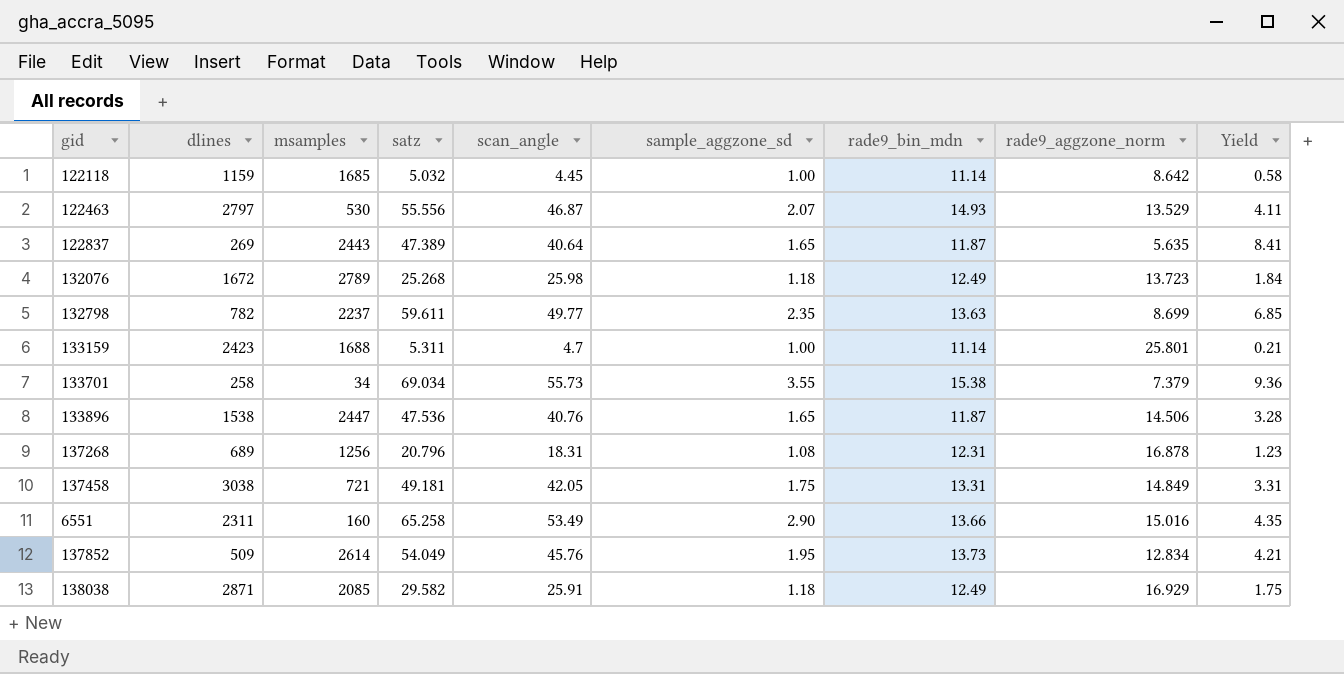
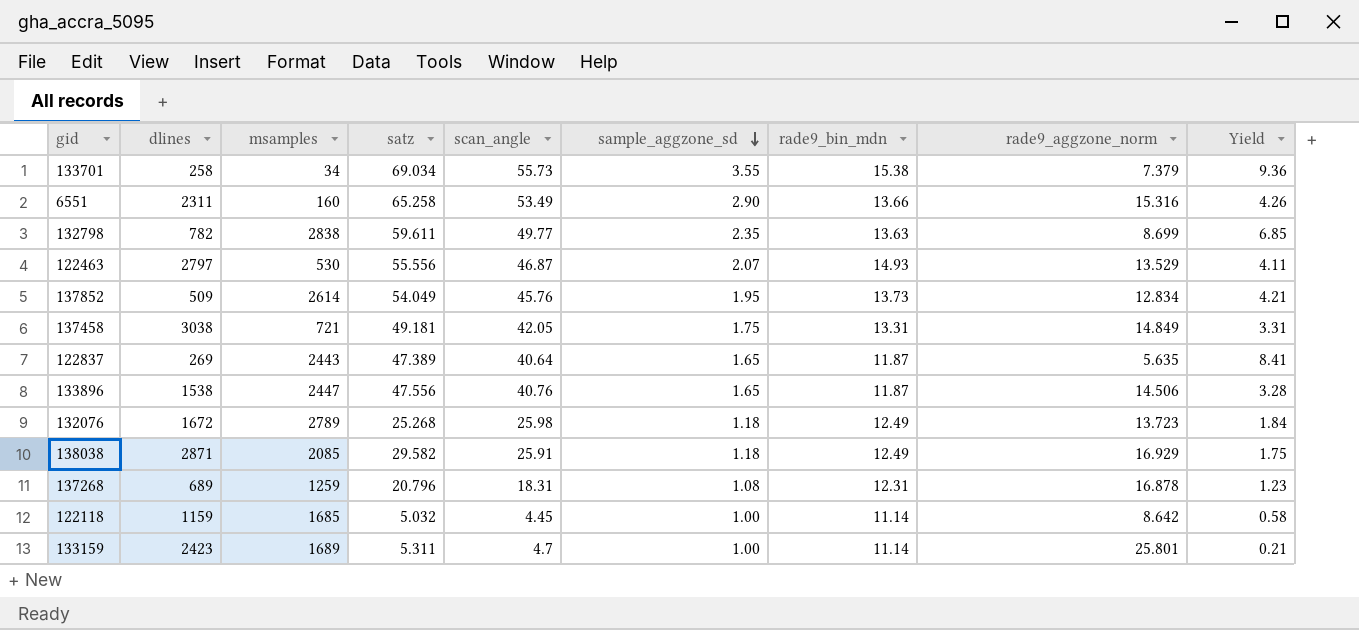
row order: none -> sample_aggzone_sd descending
6551 | rade9_aggzone_norm: 15.016 -> 15.316
6551 | Yield: 4.35 -> 4.26
132798 | msamples: 2237 -> 2838
133896 | satz: 47.536 -> 47.556
137268 | msamples: 1256 -> 1259
133159 | msamples: 1688 -> 1689

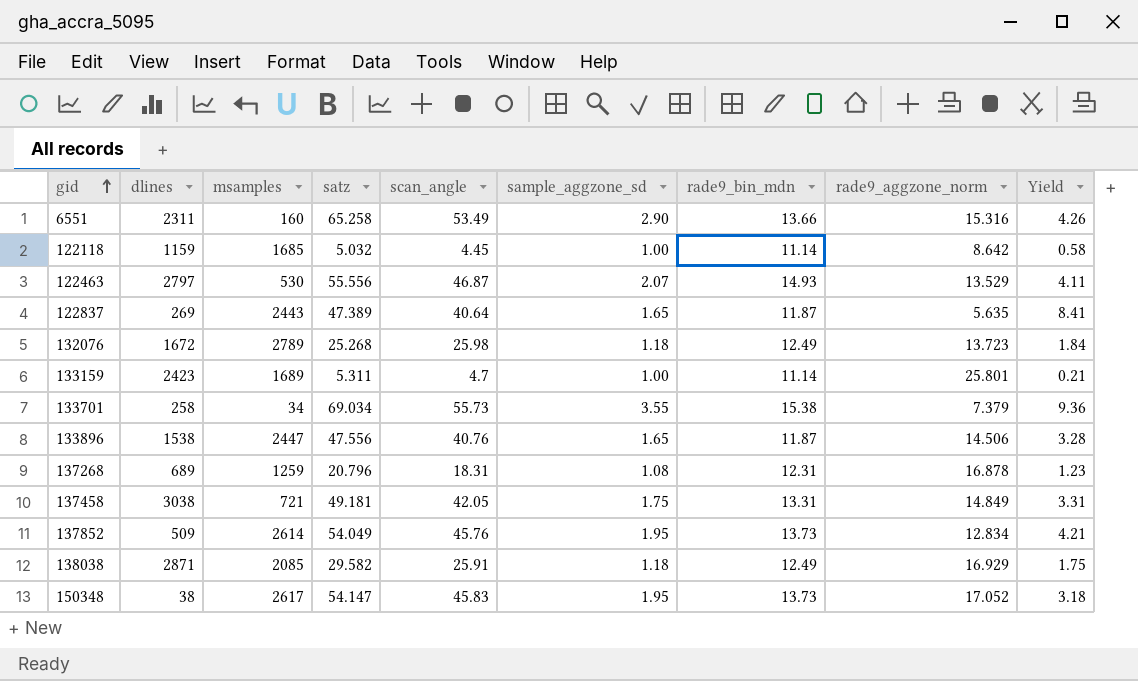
row order: sample_aggzone_sd descending -> gid ascending
row 132798: 782 | 2838 | 59.611 | 49.77 | 2.35 | 13.63 | 8.699 | 6.85 -> none
row 150348: none -> 38 | 2617 | 54.147 | 45.83 | 1.95 | 13.73 | 17.052 | 3.18

